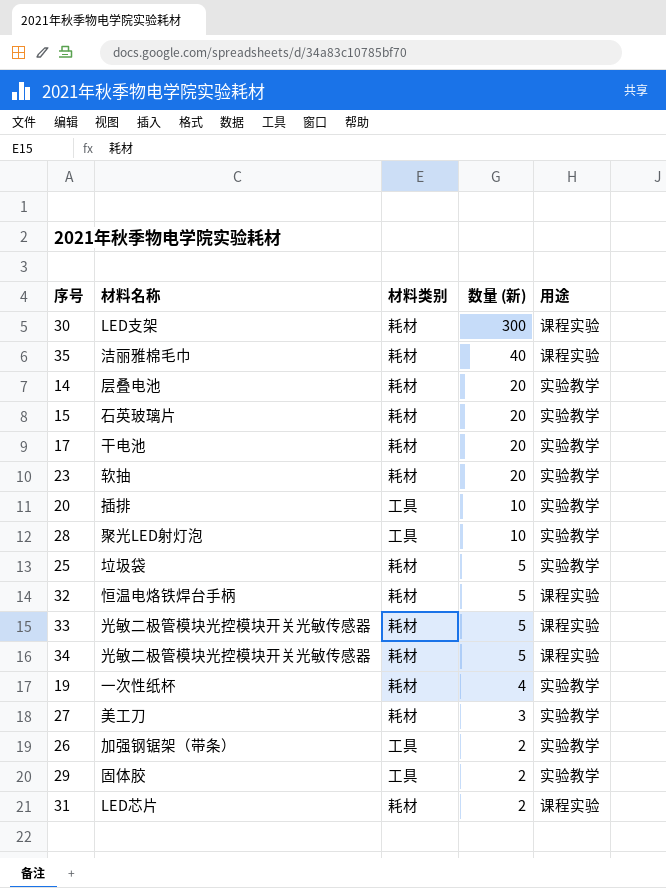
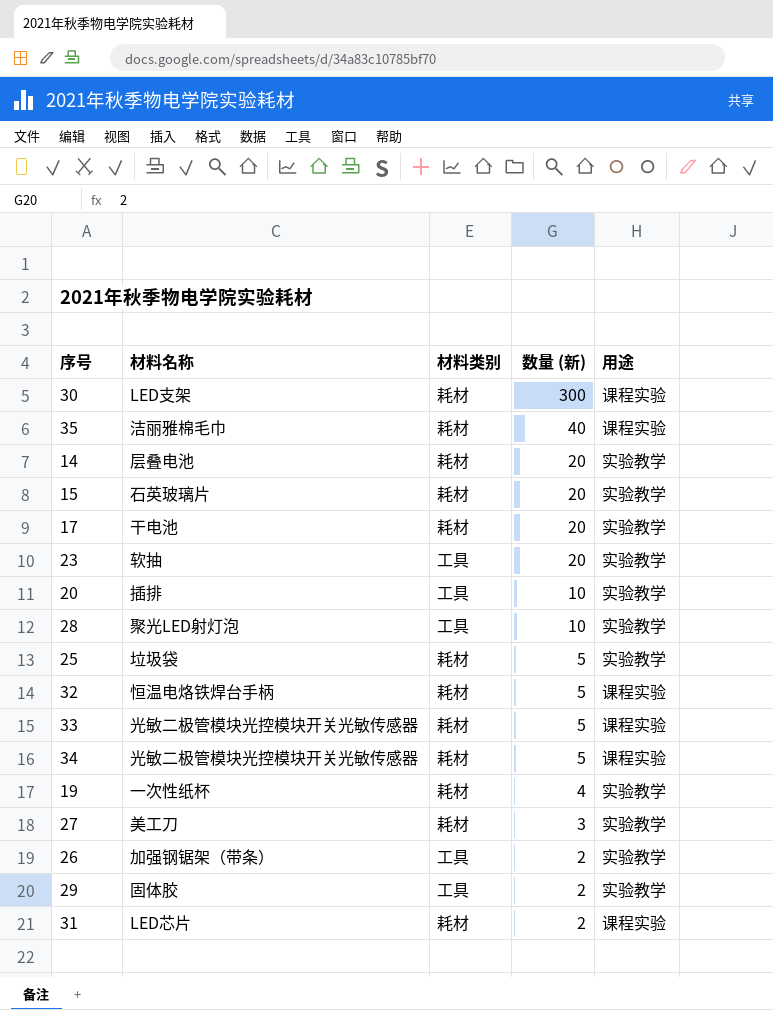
23 | 材料类别: 耗材 -> 工具

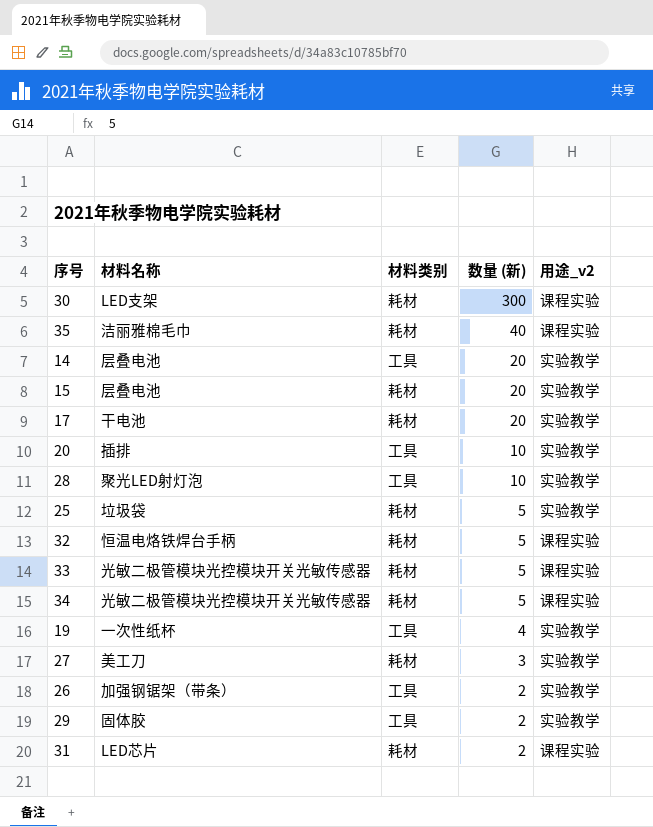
column name: 用途 -> 用途_v2
row 23: 软抽 | 工具 | 20 | 实验教学 -> none
14 | 材料类别: 耗材 -> 工具
15 | 材料名称: 石英玻璃片 -> 层叠电池
19 | 材料类别: 耗材 -> 工具

